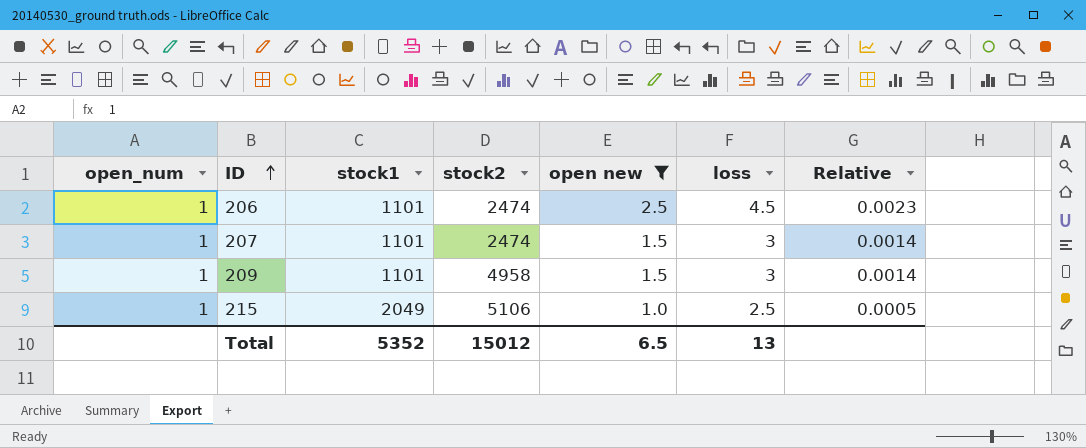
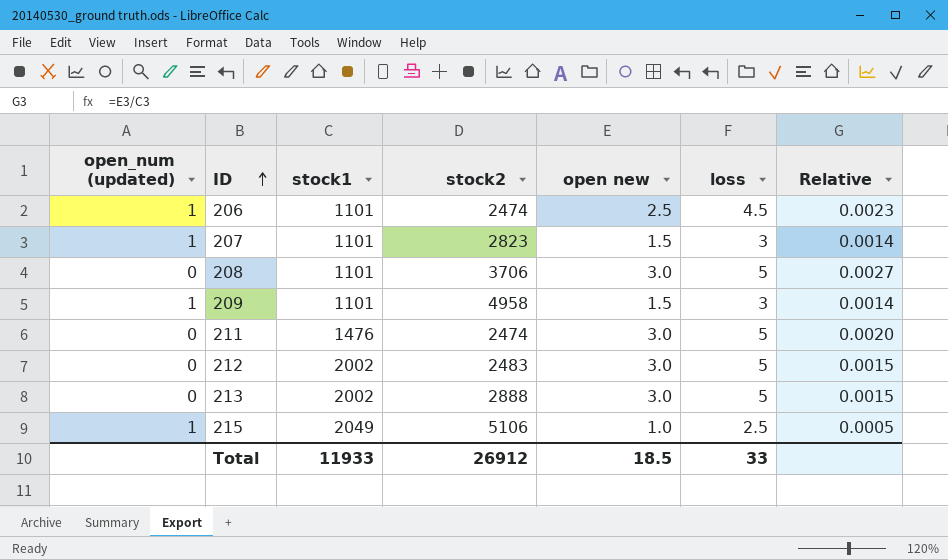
filter: open new != 3.0 -> none
column name: open_num -> open_num (updated)
207 | stock2: 2474 -> 2823
Total | stock1: 5352 -> 11933
Total | stock2: 15012 -> 26912
Total | open new: 6.5 -> 18.5
Total | loss: 13 -> 33

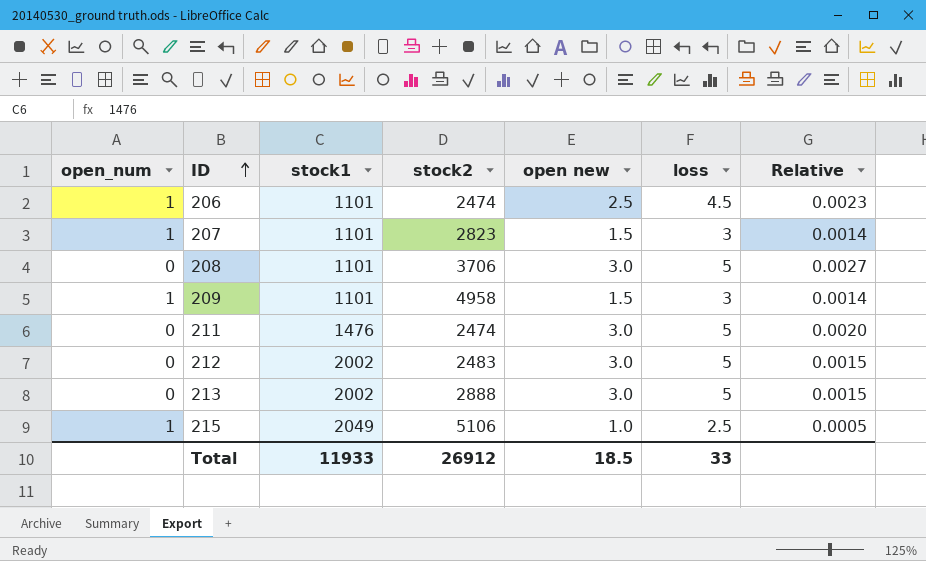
column name: open_num (updated) -> open_num

